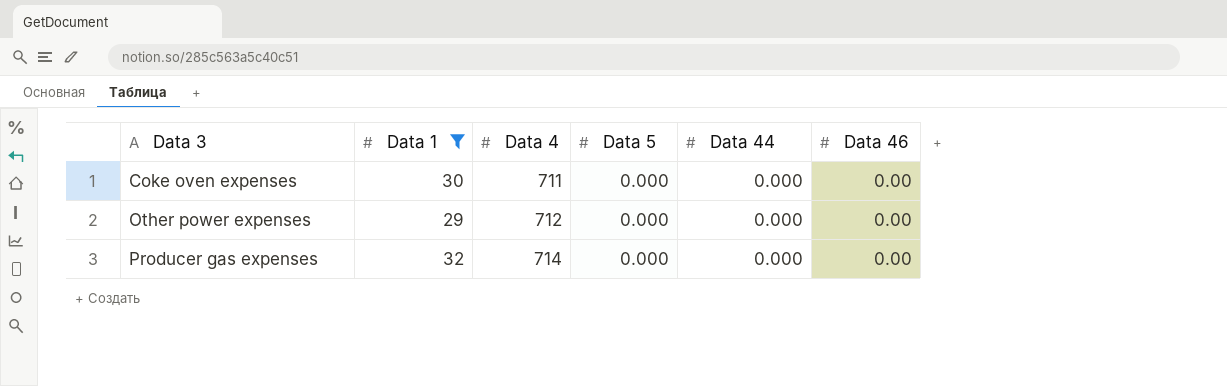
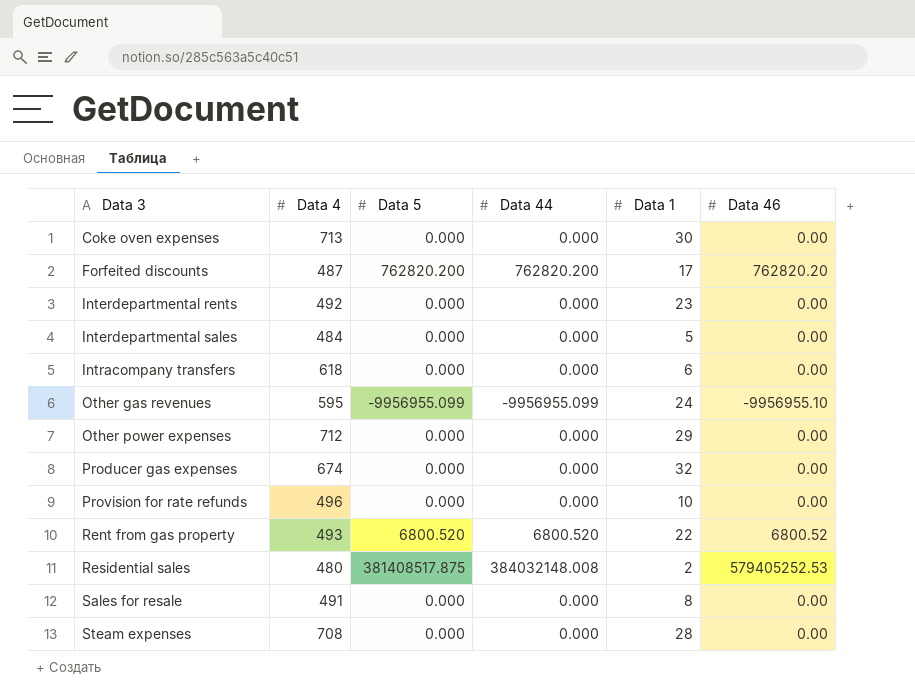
filter: Data 1 >= 29 -> none
column Data 1 | position: 2 -> 5
Coke oven expenses | Data 4: 711 -> 713
Producer gas expenses | Data 4: 714 -> 674

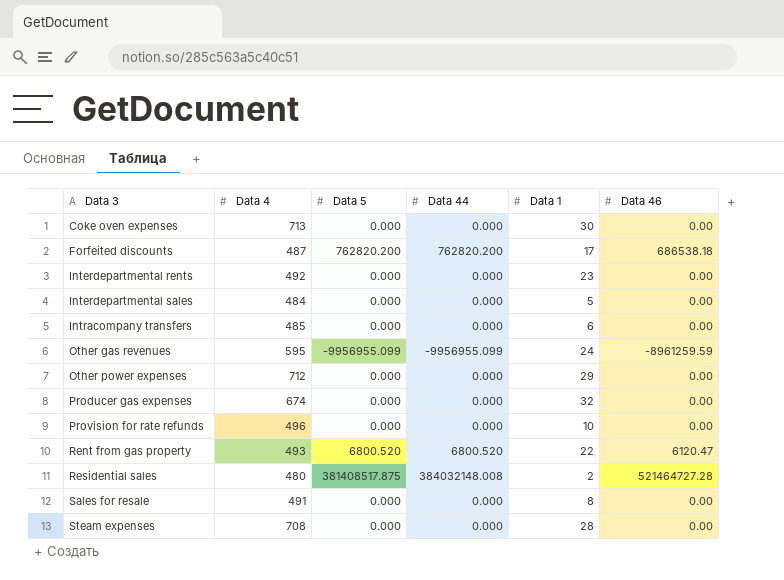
Forfeited discounts | Data 46: 762820.20 -> 686538.18
Intracompany transfers | Data 4: 618 -> 485
Other gas revenues | Data 46: -9956955.10 -> -8961259.59
Rent from gas property | Data 46: 6800.52 -> 6120.47
Residential sales | Data 46: 579405252.53 -> 521464727.28

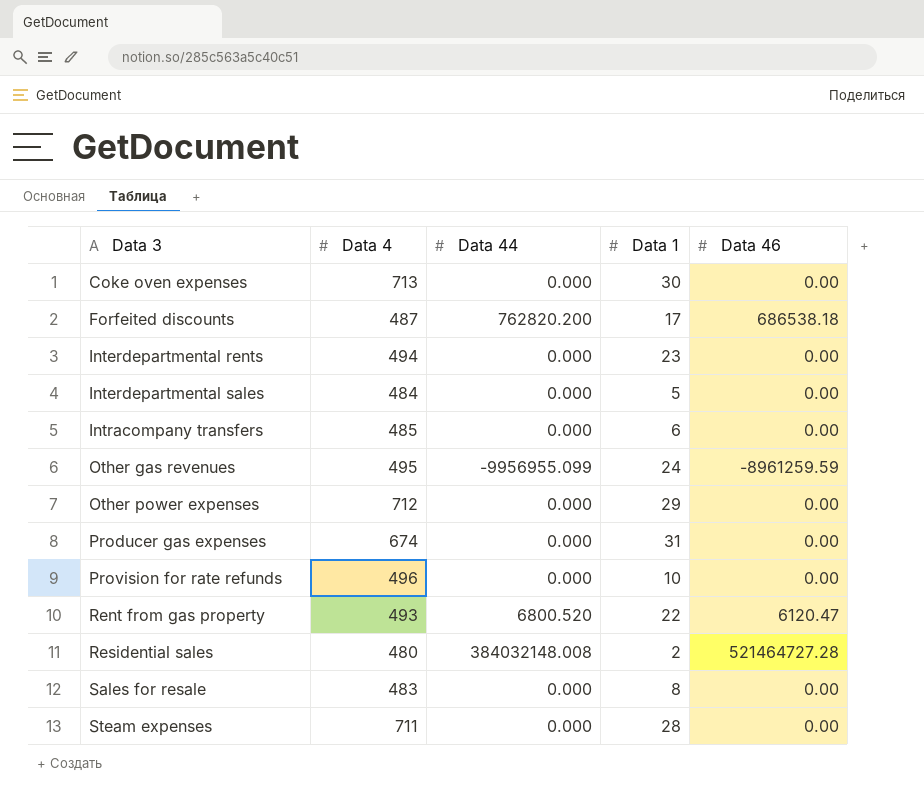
column Data 5 | position: 3 -> none
Interdepartmental rents | Data 4: 492 -> 494
Other gas revenues | Data 4: 595 -> 495
Producer gas expenses | Data 1: 32 -> 31
Sales for resale | Data 4: 491 -> 483
Steam expenses | Data 4: 708 -> 711

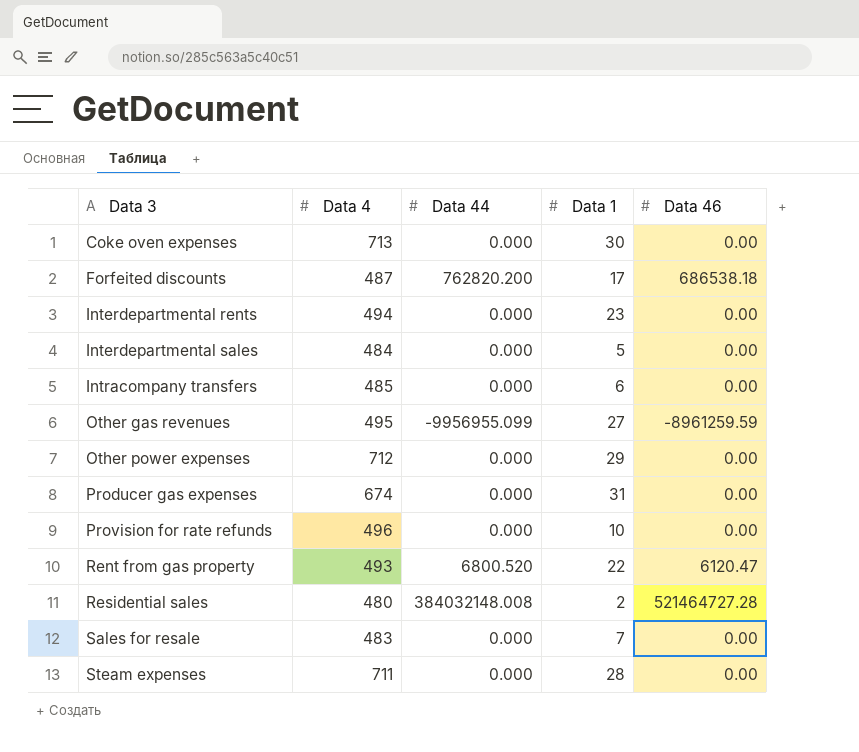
Other gas revenues | Data 1: 24 -> 27
Sales for resale | Data 1: 8 -> 7

